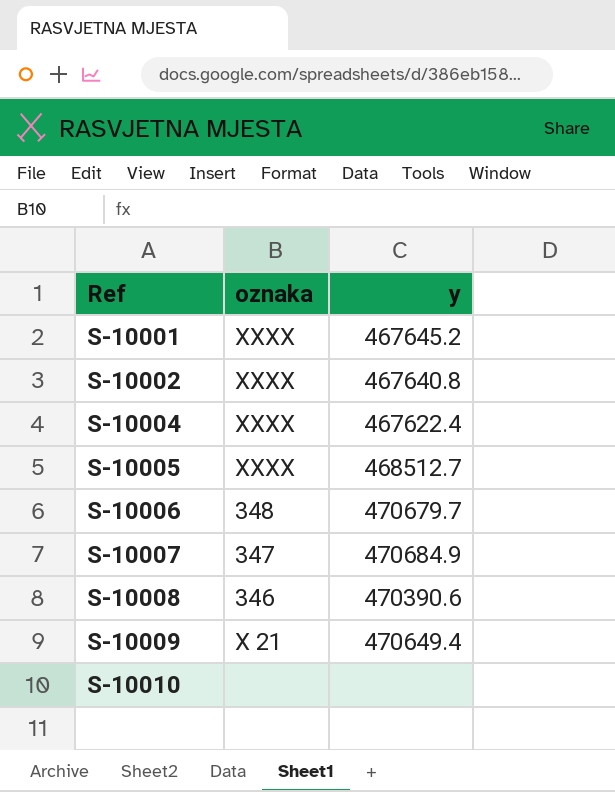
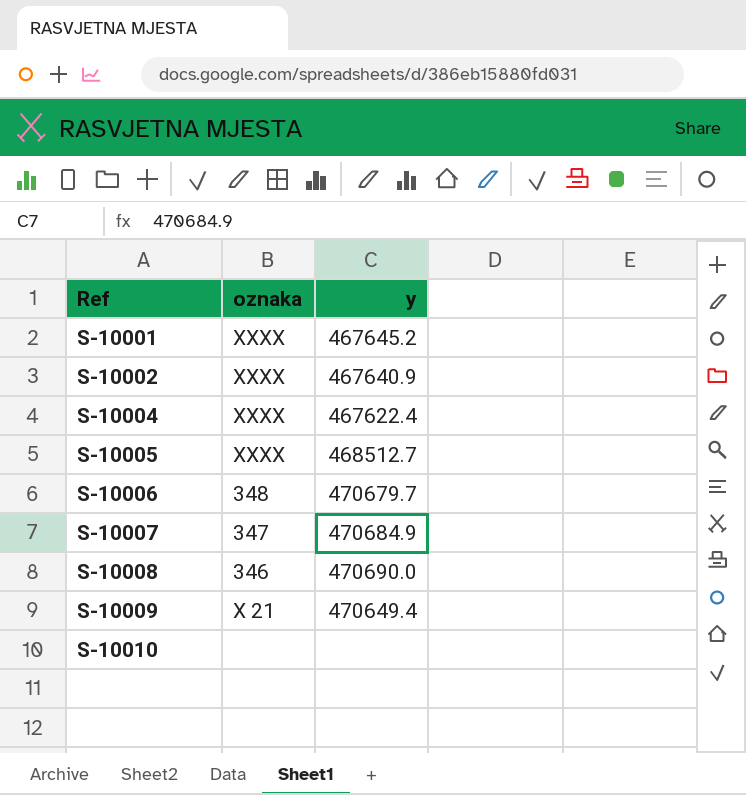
S-10002 | y: 467640.8 -> 467640.9
S-10008 | y: 470390.6 -> 470690.0

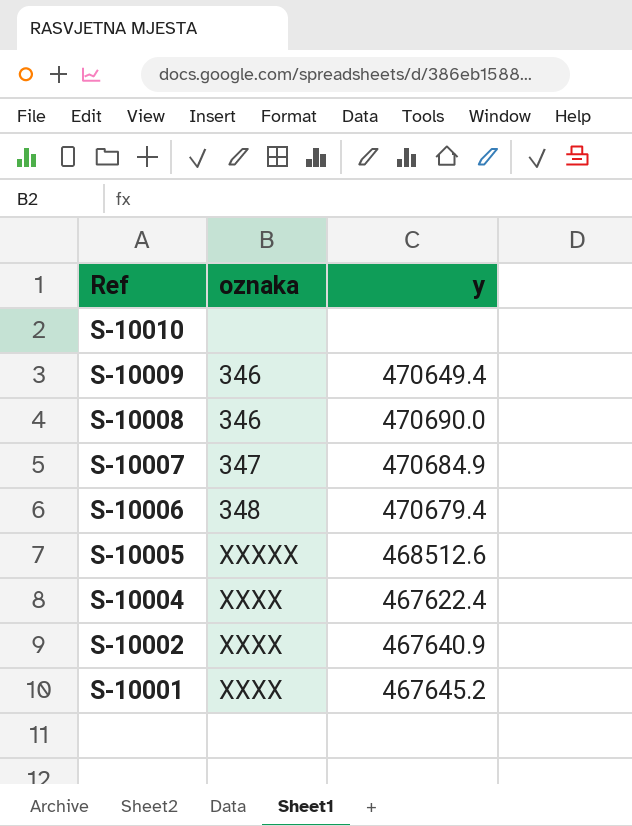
row order: Ref ascending -> Ref descending
S-10009 | oznaka: X 21 -> 346
S-10006 | y: 470679.7 -> 470679.4
S-10005 | oznaka: XXXX -> XXXXX
S-10005 | y: 468512.7 -> 468512.6

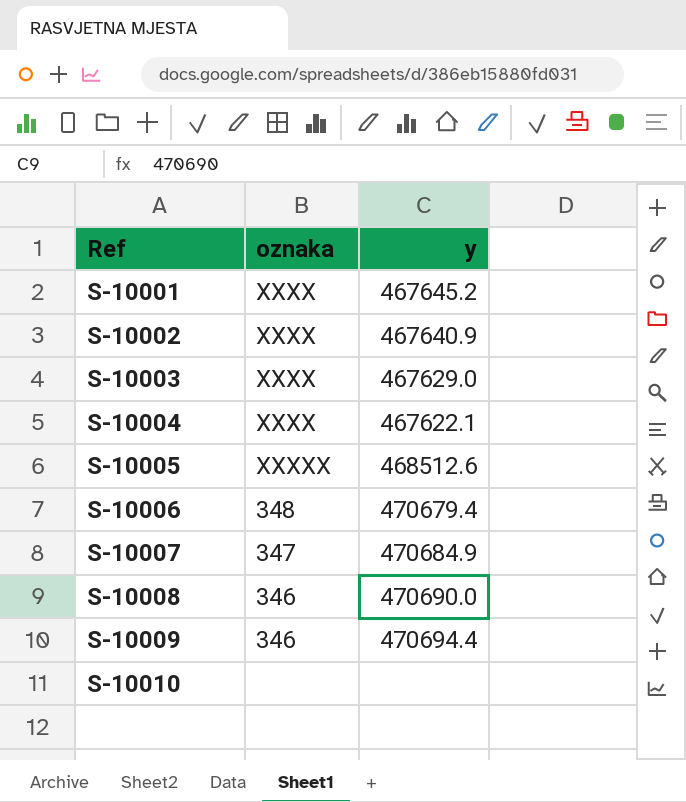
row order: Ref descending -> Ref ascending
row S-10003: none -> XXXX | 467629.0
S-10004 | y: 467622.4 -> 467622.1
S-10009 | y: 470649.4 -> 470694.4

